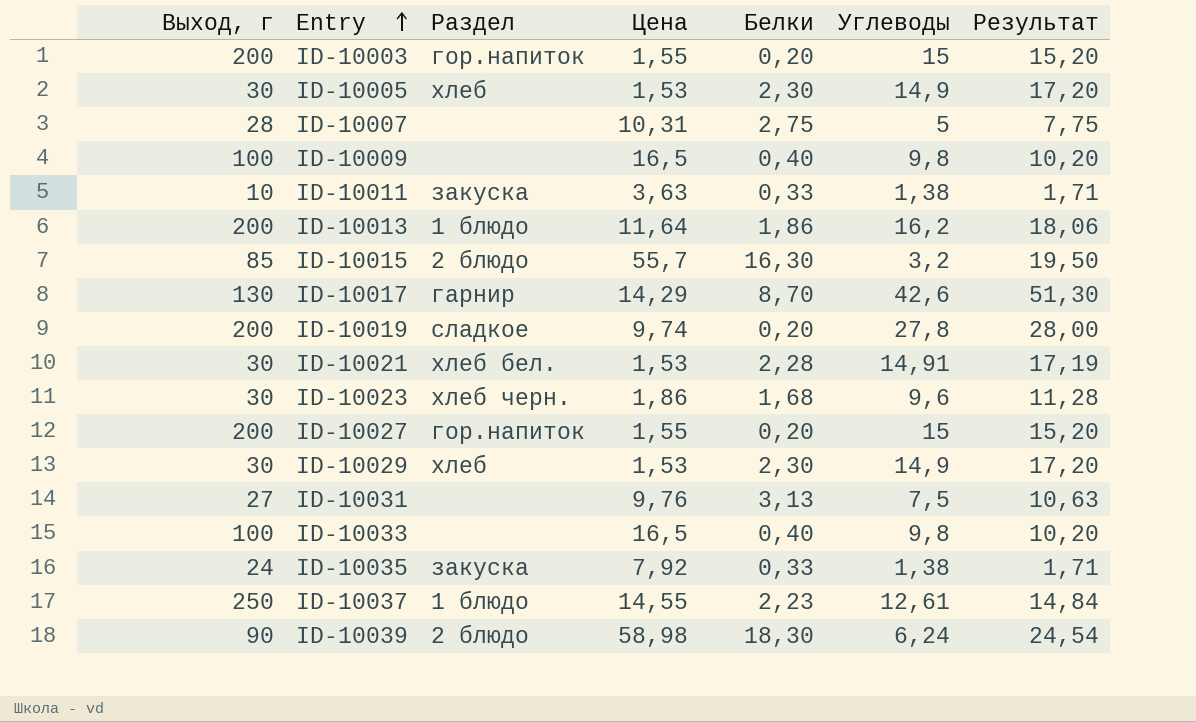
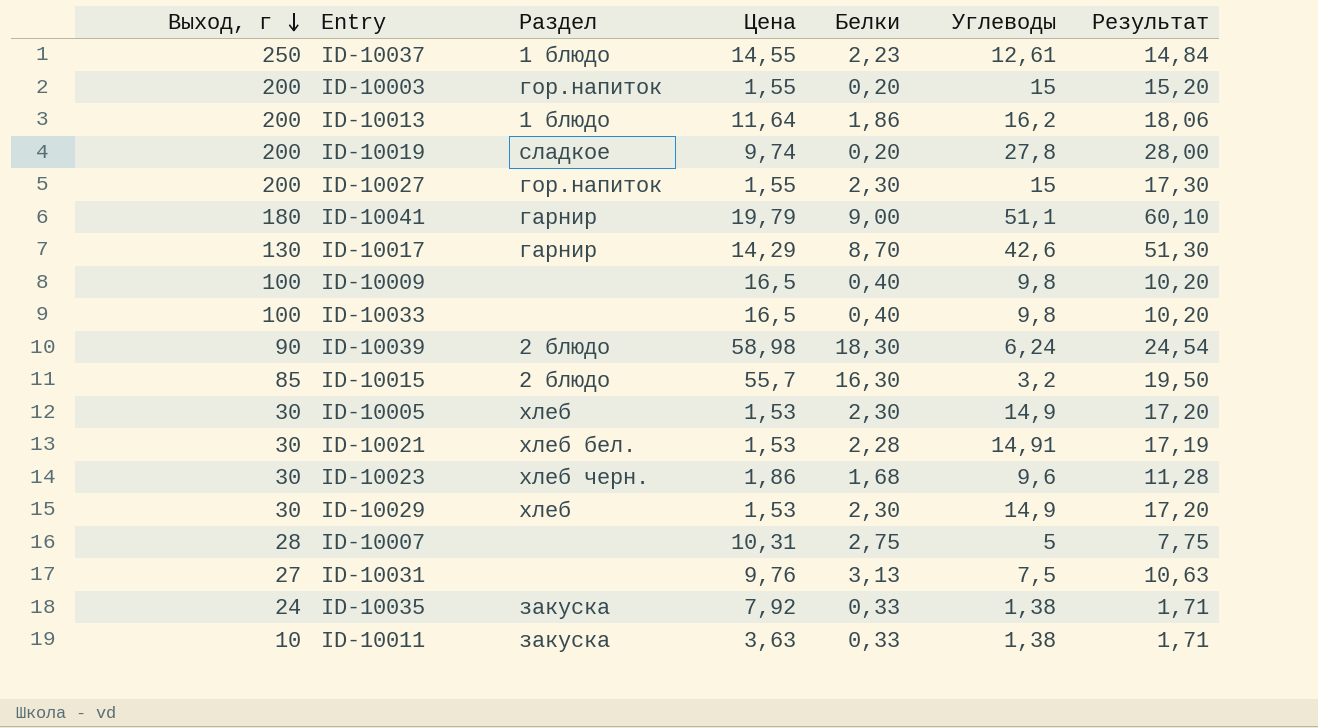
row order: Entry ascending -> Выход, г descending
ID-10027 | Белки: 0,20 -> 2,30
ID-10027 | Результат: 15,20 -> 17,30
row ID-10041: none -> 180 | гарнир | 19,79 | 9,00 | 51,1 | 60,10

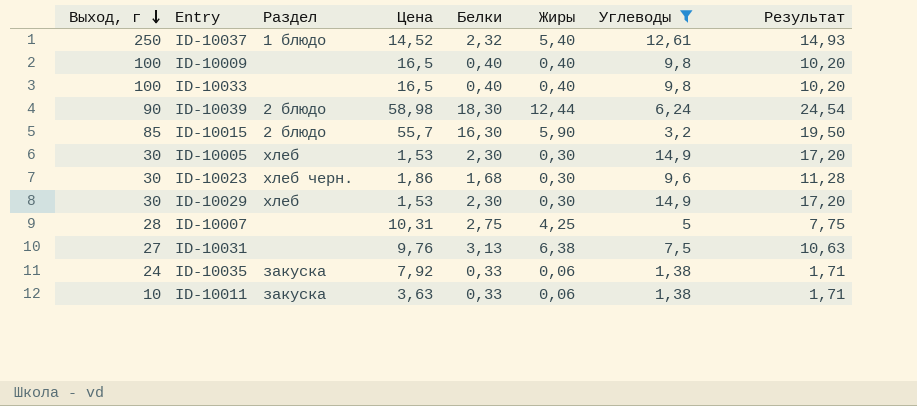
filter: none -> Углеводы <= 14,9
column Жиры | position: none -> 6
ID-10037 | Цена: 14,55 -> 14,52
ID-10037 | Белки: 2,23 -> 2,32
ID-10037 | Результат: 14,84 -> 14,93

